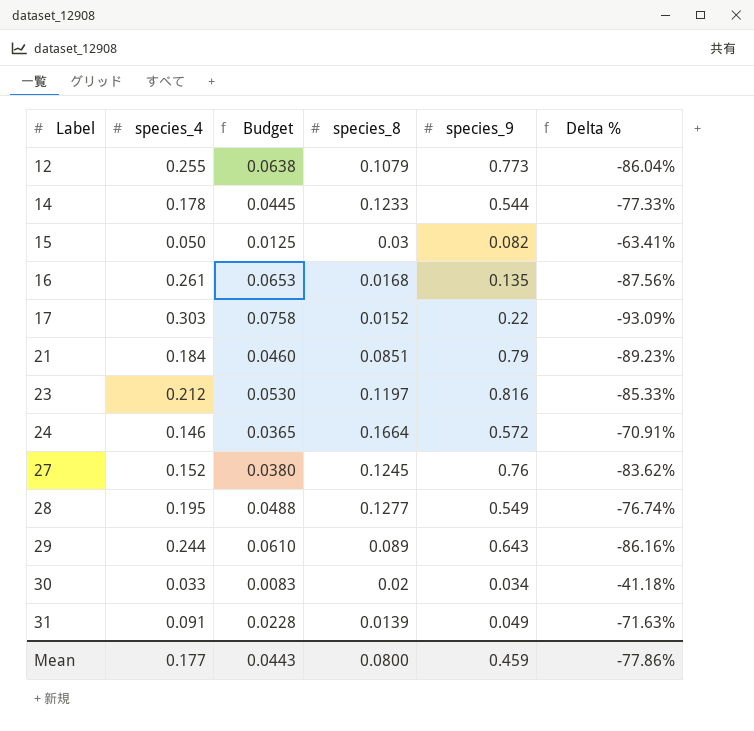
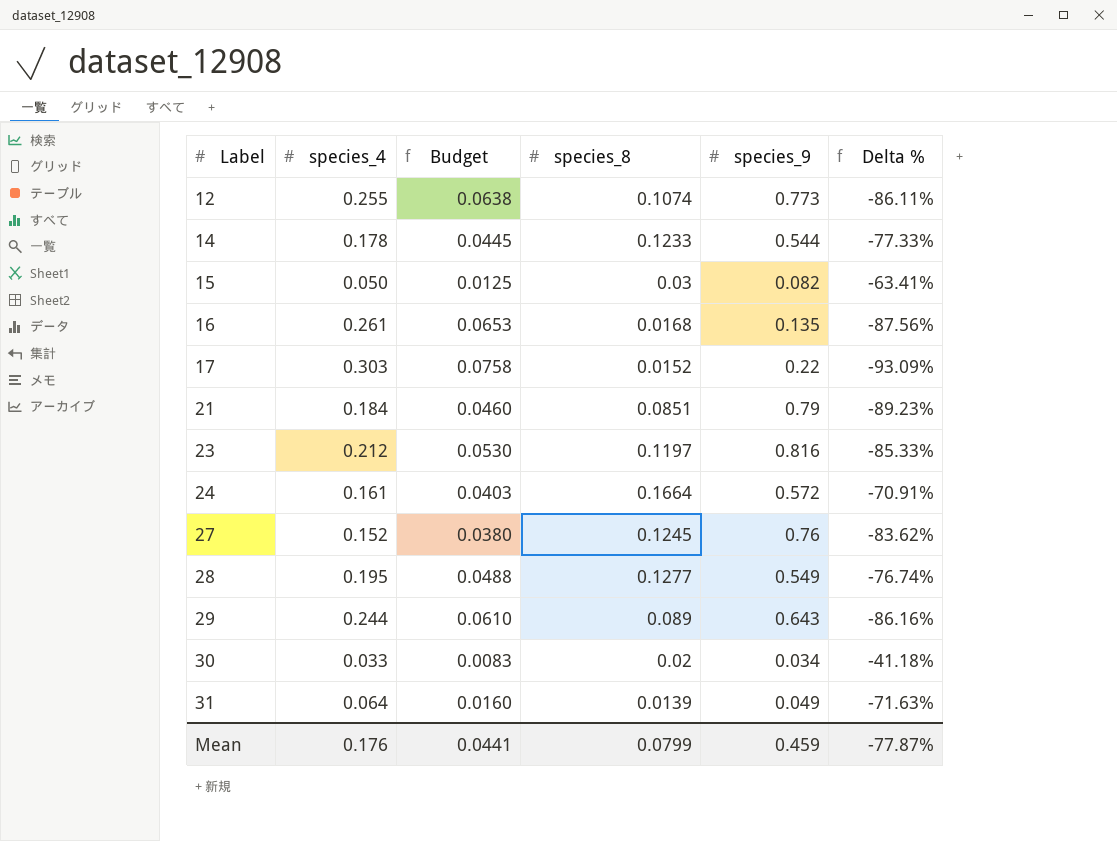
12 | species_8: 0.1079 -> 0.1074
12 | Delta %: -86.04% -> -86.11%
24 | species_4: 0.146 -> 0.161
24 | Budget: 0.0365 -> 0.0403
31 | species_4: 0.091 -> 0.064
31 | Budget: 0.0228 -> 0.0160
Mean | species_4: 0.177 -> 0.176
Mean | Budget: 0.0443 -> 0.0441
Mean | species_8: 0.0800 -> 0.0799
Mean | Delta %: -77.86% -> -77.87%

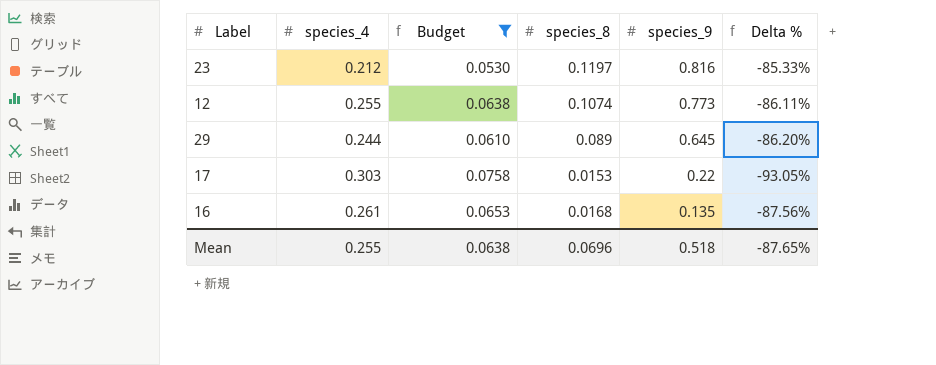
filter: none -> Budget >= 0.0530
row order: Label ascending -> species_9 descending
29 | species_9: 0.643 -> 0.645
29 | Delta %: -86.16% -> -86.20%
17 | species_8: 0.0152 -> 0.0153
17 | Delta %: -93.09% -> -93.05%
Mean | species_4: 0.176 -> 0.255
Mean | Budget: 0.0441 -> 0.0638
Mean | species_8: 0.0799 -> 0.0696
Mean | species_9: 0.459 -> 0.518
Mean | Delta %: -77.87% -> -87.65%

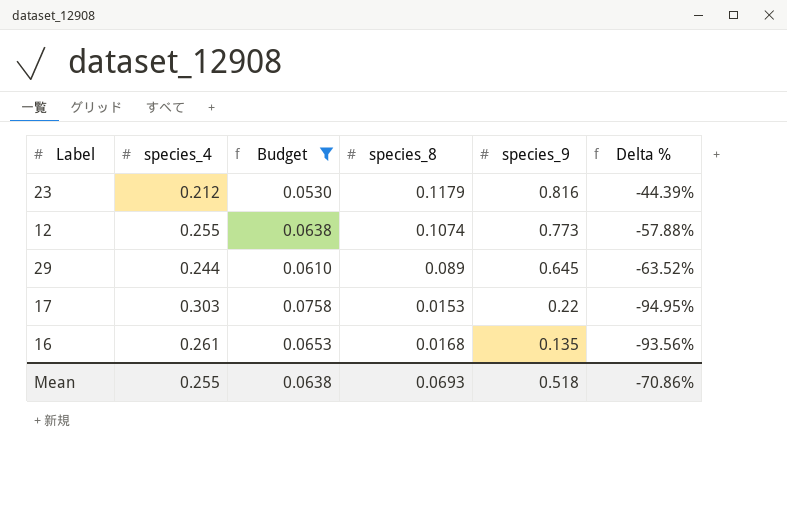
column Delta % | formula: ([species_8] - [species_9]) / [species_9] -> ([species_8] - [species_4]) / [species_4]
23 | species_8: 0.1197 -> 0.1179
Mean | species_8: 0.0696 -> 0.0693
Mean | Delta %: -87.65% -> -70.86%

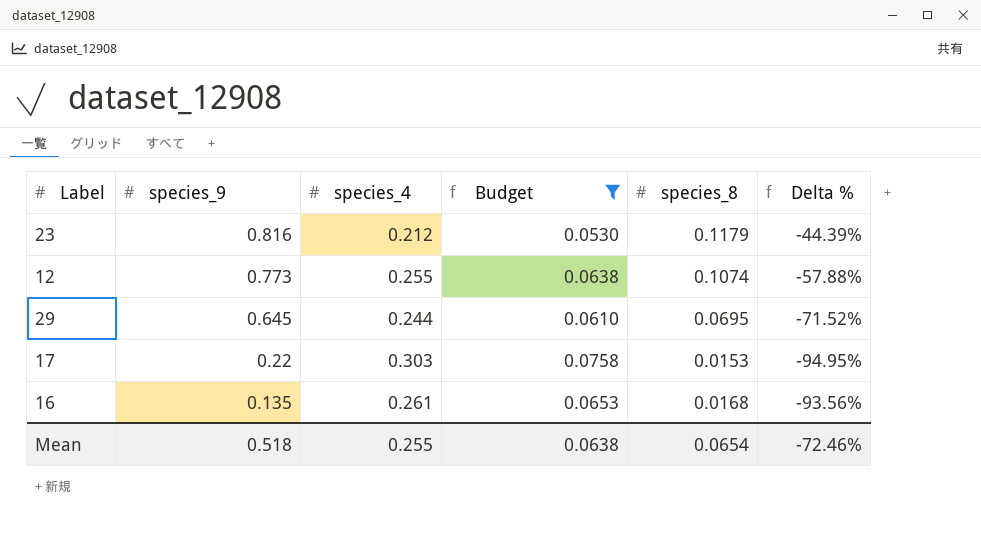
column species_9 | position: 5 -> 2
29 | species_8: 0.089 -> 0.0695
29 | Delta %: -63.52% -> -71.52%
Mean | species_8: 0.0693 -> 0.0654
Mean | Delta %: -70.86% -> -72.46%

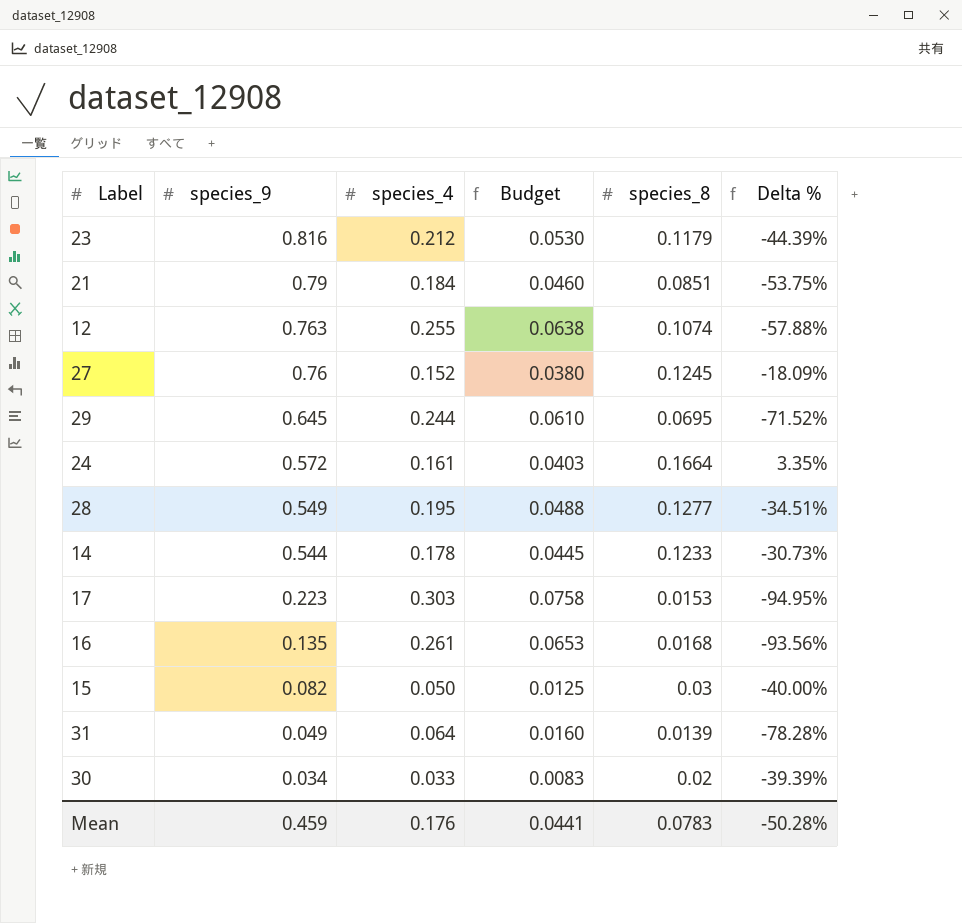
filter: Budget >= 0.0530 -> none
12 | species_9: 0.773 -> 0.763
17 | species_9: 0.22 -> 0.223
Mean | species_9: 0.518 -> 0.459
Mean | species_4: 0.255 -> 0.176
Mean | Budget: 0.0638 -> 0.0441
Mean | species_8: 0.0654 -> 0.0783
Mean | Delta %: -72.46% -> -50.28%

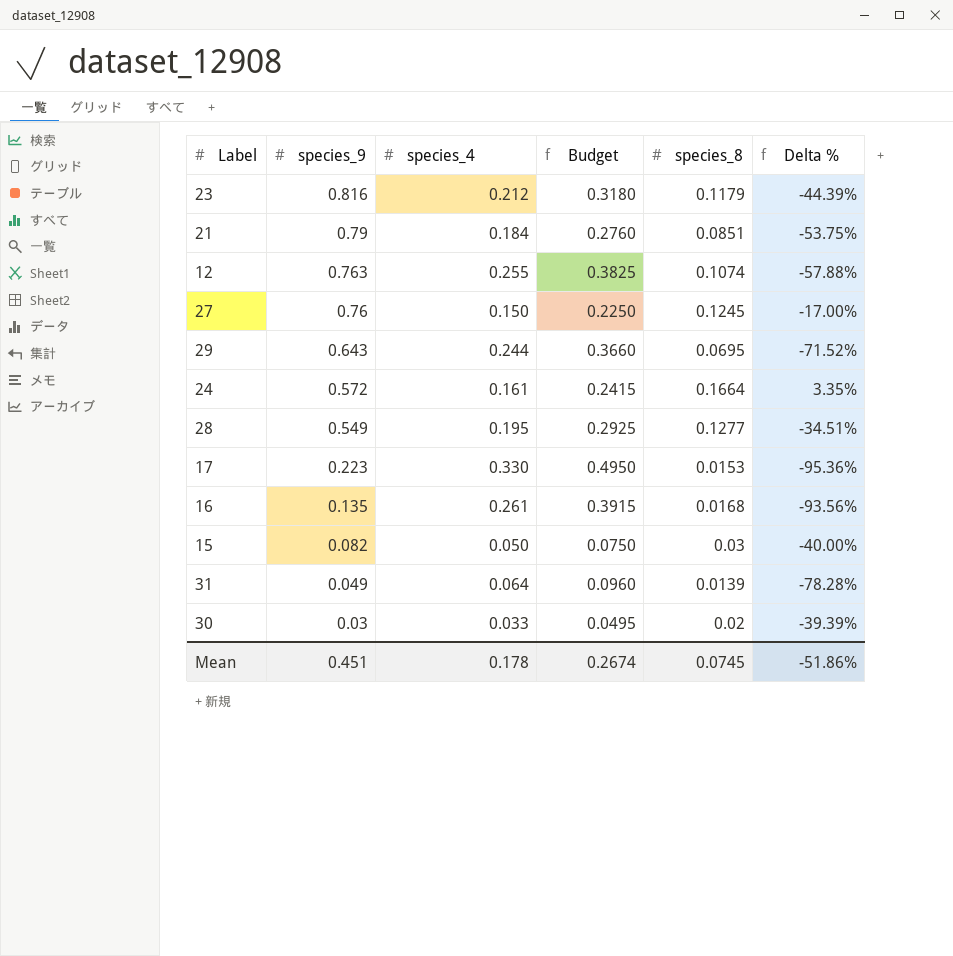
column Budget | formula: [species_4] * 0.25 -> [species_4] * 1.5
row 14: 0.544 | 0.178 | 0.0445 | 0.1233 | -30.73% -> none
27 | species_4: 0.152 -> 0.150
27 | Delta %: -18.09% -> -17.00%
29 | species_9: 0.645 -> 0.643
17 | species_4: 0.303 -> 0.330
17 | Delta %: -94.95% -> -95.36%
30 | species_9: 0.034 -> 0.03
Mean | species_9: 0.459 -> 0.451
Mean | species_4: 0.176 -> 0.178
Mean | Budget: 0.0441 -> 0.2674
Mean | species_8: 0.0783 -> 0.0745
Mean | Delta %: -50.28% -> -51.86%

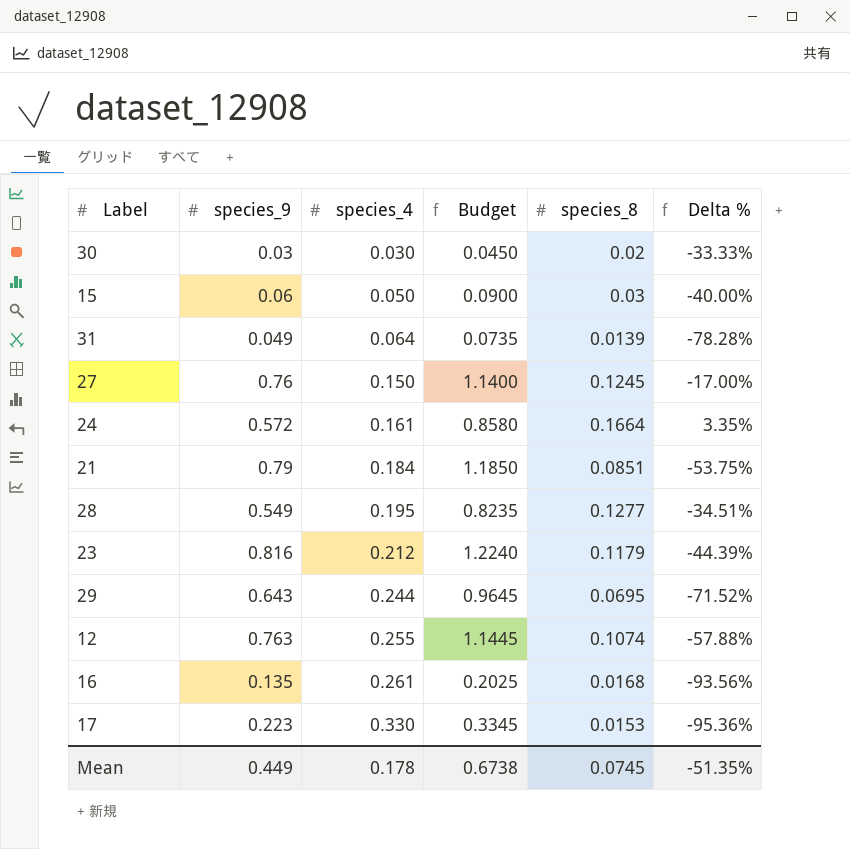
row order: species_9 descending -> species_4 ascending
column Budget | formula: [species_4] * 1.5 -> [species_9] * 1.5
30 | species_4: 0.033 -> 0.030
30 | Delta %: -39.39% -> -33.33%
15 | species_9: 0.082 -> 0.06
Mean | species_9: 0.451 -> 0.449
Mean | Budget: 0.2674 -> 0.6738
Mean | Delta %: -51.86% -> -51.35%

